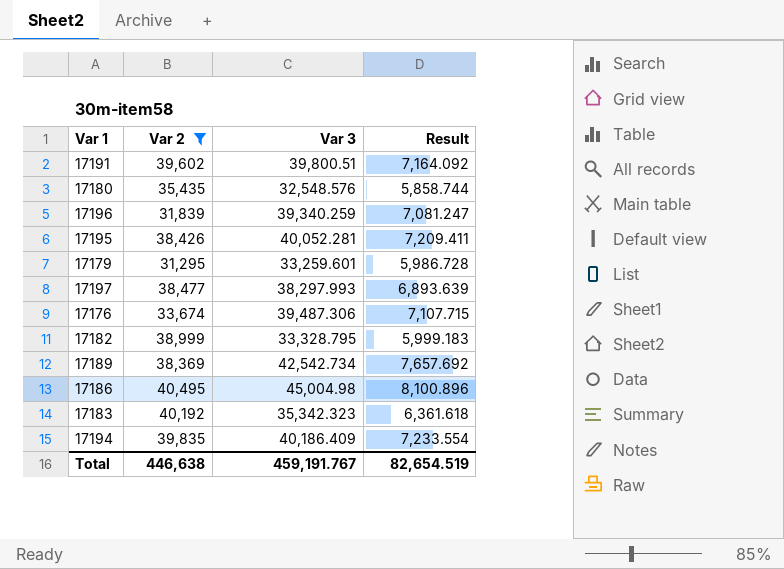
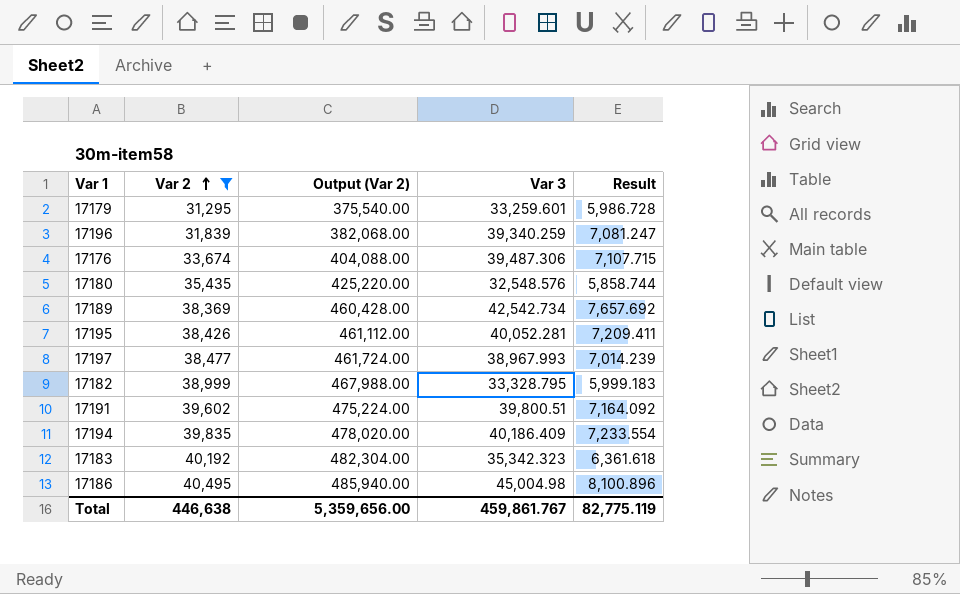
row order: none -> Var 2 ascending
column Output (Var 2) | formula: none -> [Var 2] * 12
17197 | Var 3: 38,297.993 -> 38,967.993
17197 | Result: 6,893.639 -> 7,014.239
Total | Var 3: 459,191.767 -> 459,861.767
Total | Result: 82,654.519 -> 82,775.119

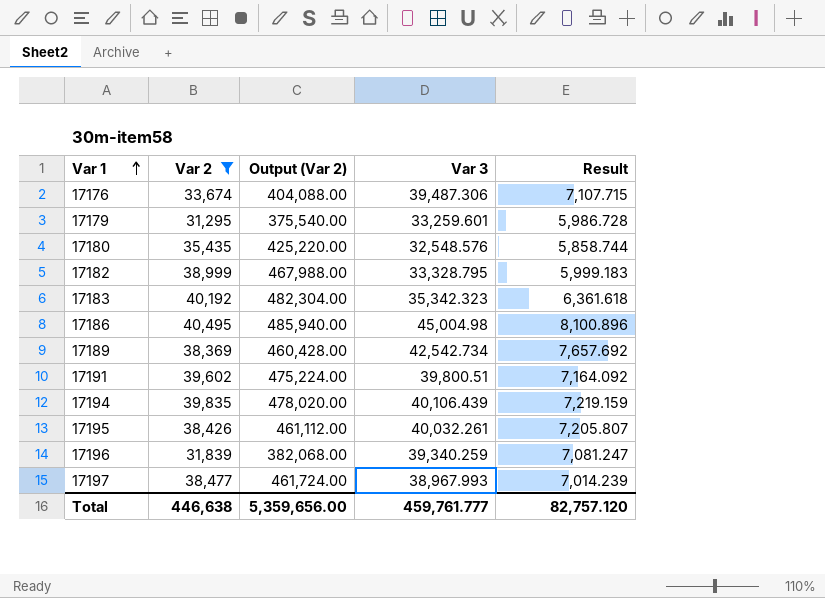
row order: Var 2 ascending -> Var 1 ascending
17194 | Var 3: 40,186.409 -> 40,106.439
17194 | Result: 7,233.554 -> 7,219.159
17195 | Var 3: 40,052.281 -> 40,032.261
17195 | Result: 7,209.411 -> 7,205.807
Total | Var 3: 459,861.767 -> 459,761.777
Total | Result: 82,775.119 -> 82,757.120

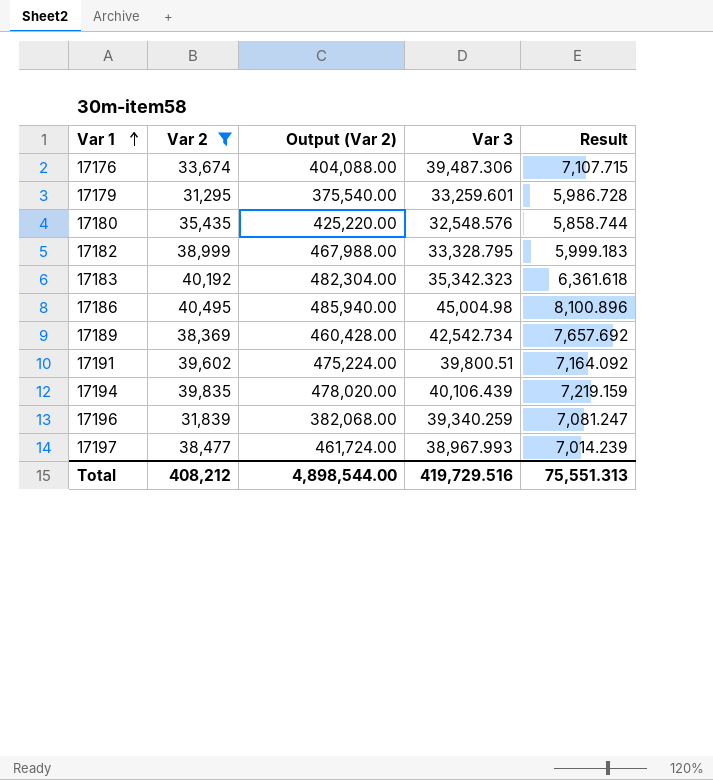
row 17195: 38,426 | 461,112.00 | 40,032.261 | 7,205.807 -> none
Total | Var 2: 446,638 -> 408,212
Total | Output (Var 2): 5,359,656.00 -> 4,898,544.00
Total | Var 3: 459,761.777 -> 419,729.516
Total | Result: 82,757.120 -> 75,551.313

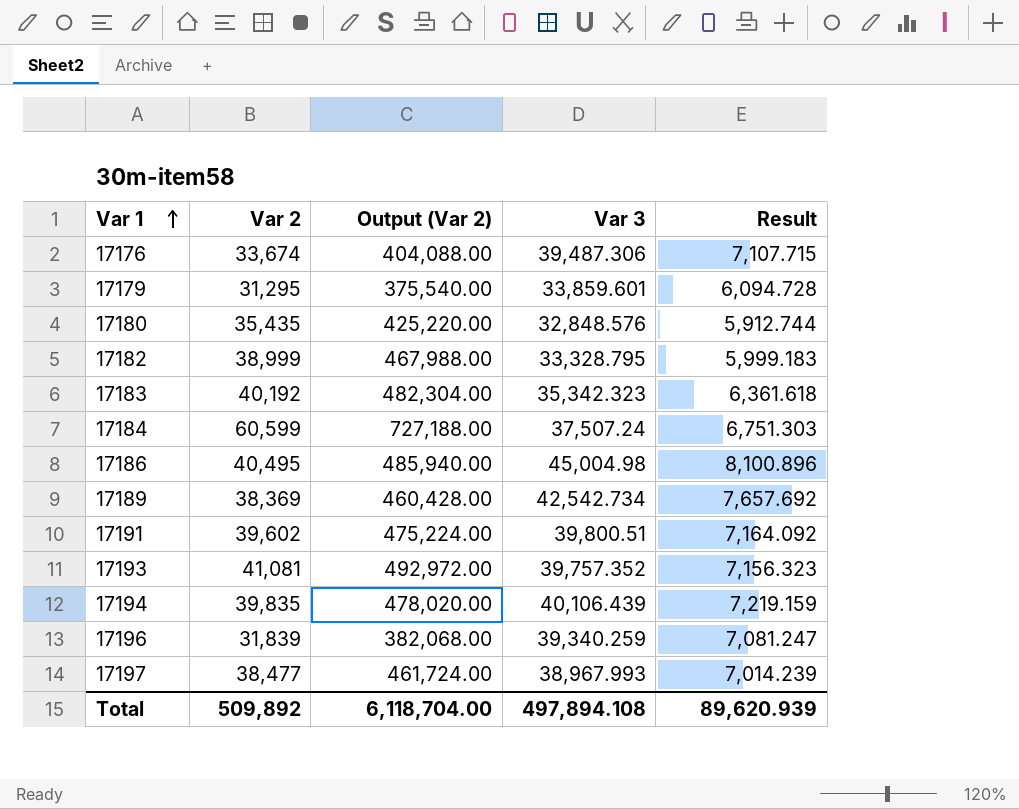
filter: Var 2 <= 40,495 -> none
17179 | Var 3: 33,259.601 -> 33,859.601
17179 | Result: 5,986.728 -> 6,094.728
17180 | Var 3: 32,548.576 -> 32,848.576
17180 | Result: 5,858.744 -> 5,912.744
Total | Var 2: 408,212 -> 509,892
Total | Output (Var 2): 4,898,544.00 -> 6,118,704.00
Total | Var 3: 419,729.516 -> 497,894.108
Total | Result: 75,551.313 -> 89,620.939

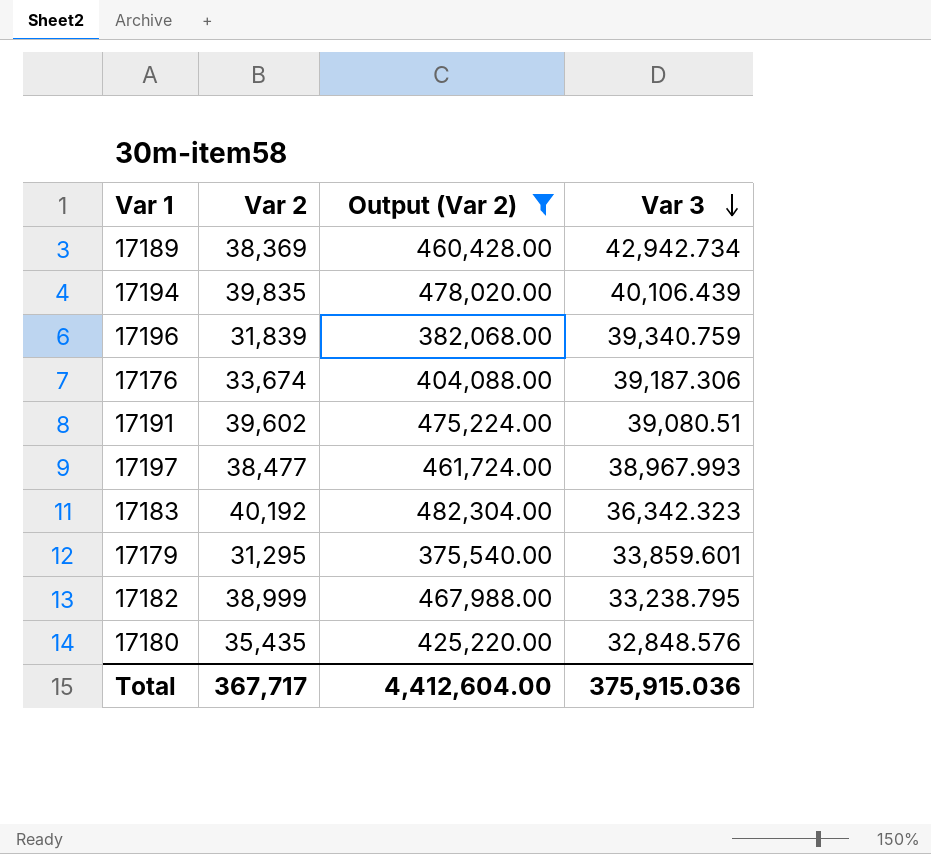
filter: none -> Output (Var 2) <= 482,304.00
row order: Var 1 ascending -> Var 3 descending
column Result | formula: [Var 3] * 0.18 -> none
17189 | Var 3: 42,542.734 -> 42,942.734
17196 | Var 3: 39,340.259 -> 39,340.759
17176 | Var 3: 39,487.306 -> 39,187.306
17191 | Var 3: 39,800.51 -> 39,080.51
17183 | Var 3: 35,342.323 -> 36,342.323
17182 | Var 3: 33,328.795 -> 33,238.795
Total | Var 2: 509,892 -> 367,717
Total | Output (Var 2): 6,118,704.00 -> 4,412,604.00
Total | Var 3: 497,894.108 -> 375,915.036

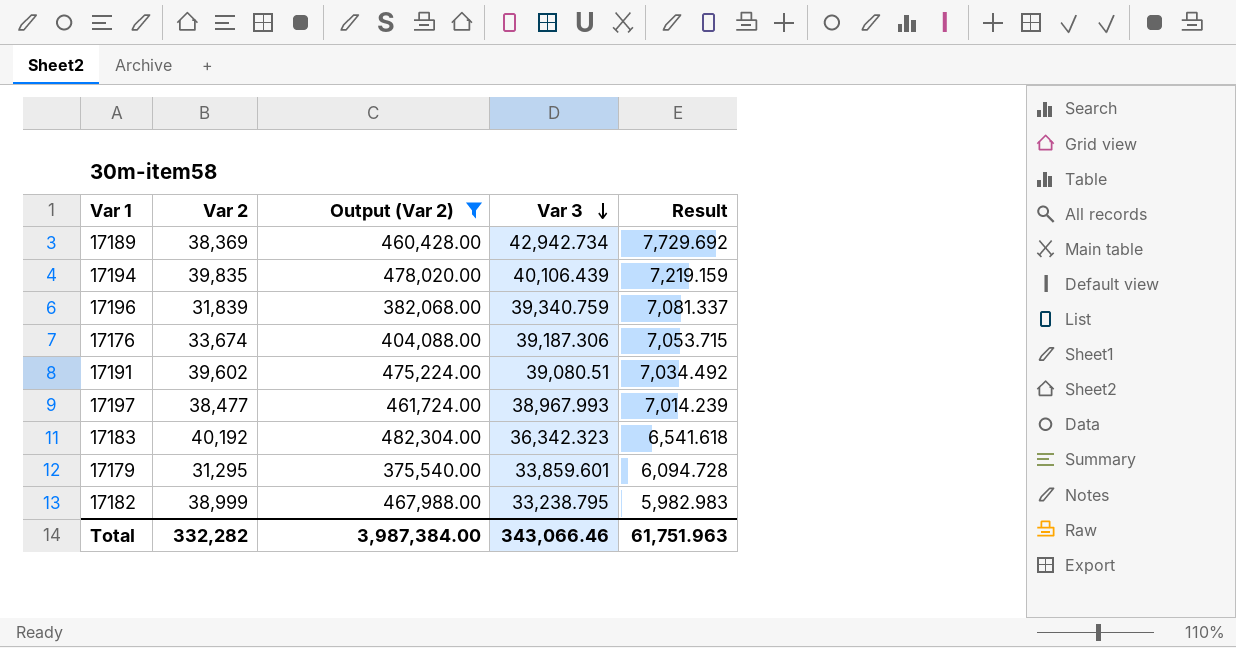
column Result | formula: none -> [Var 3] * 0.18
row 17180: 35,435 | 425,220.00 | 32,848.576 -> none
Total | Var 2: 367,717 -> 332,282
Total | Output (Var 2): 4,412,604.00 -> 3,987,384.00
Total | Var 3: 375,915.036 -> 343,066.46

